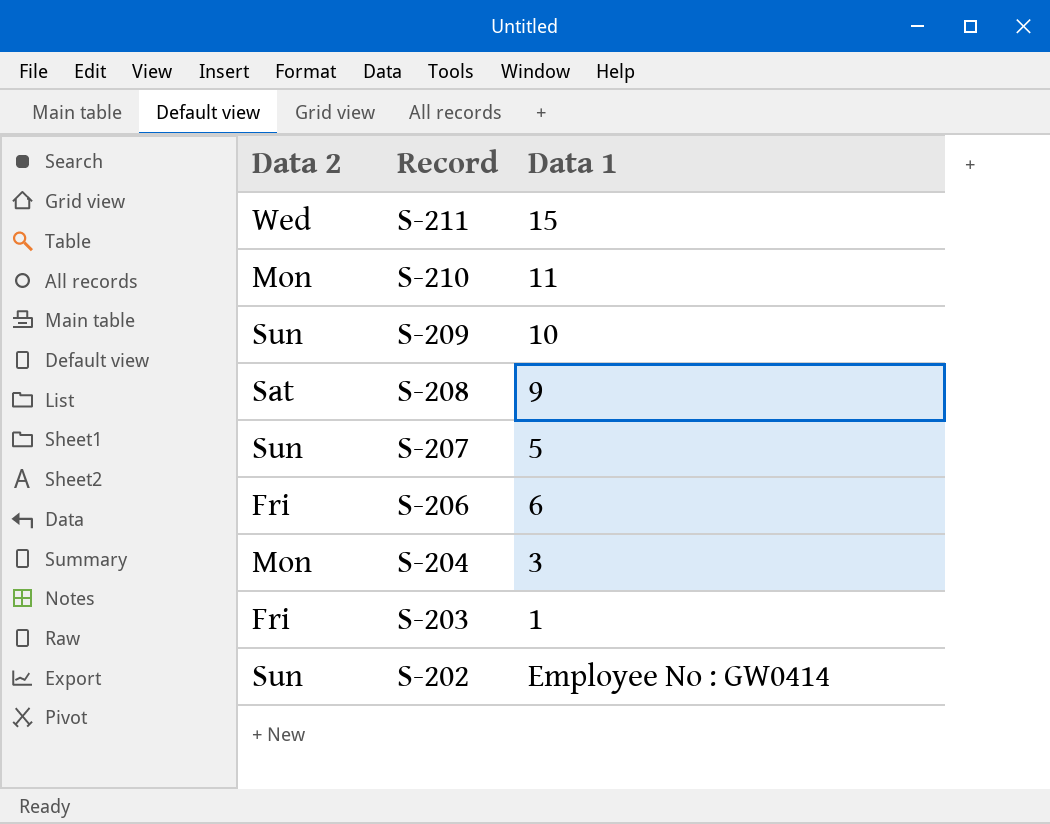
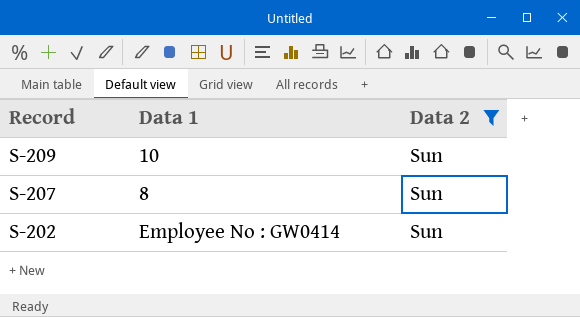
filter: none -> Data 2 = Sun
column Data 2 | position: 1 -> 3
S-207 | Data 1: 5 -> 8

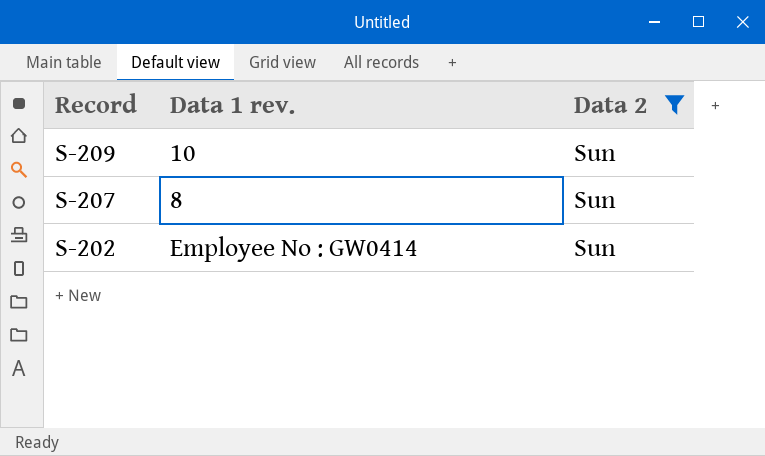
column name: Data 1 -> Data 1 rev.

